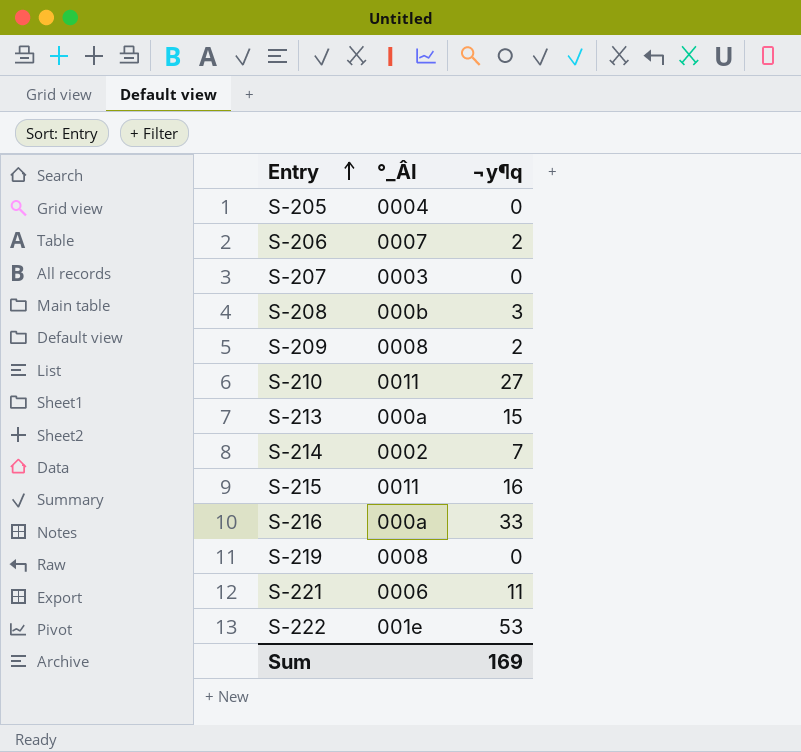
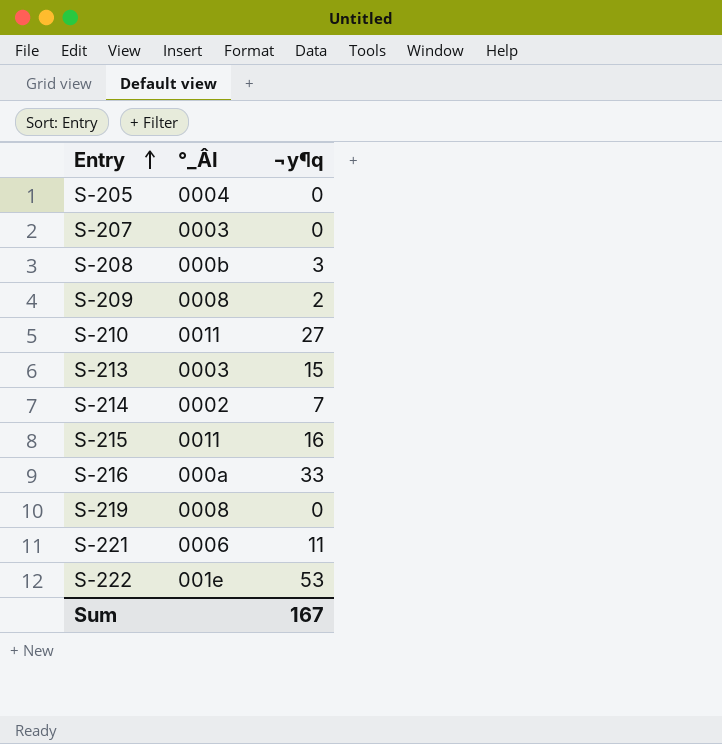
row S-206: 0007 | 2 -> none
S-213 | °_ÂI: 000a -> 0003
Sum | ¬y¶q: 169 -> 167

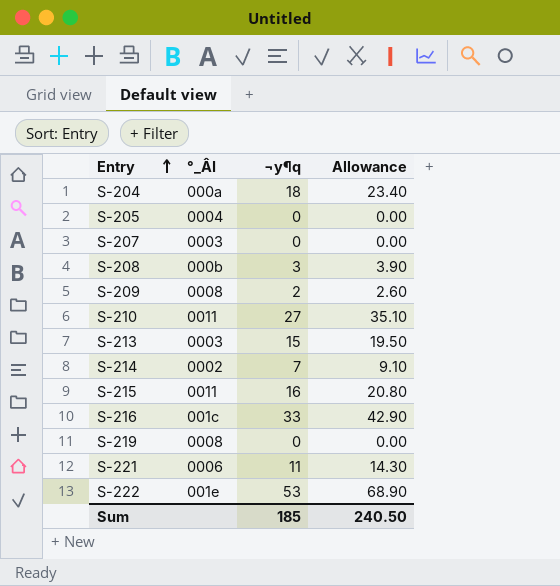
column Allowance | formula: none -> [¬y¶q] * 1.3
row S-204: none -> 000a | 18 | 23.40
S-216 | °_ÂI: 000a -> 001c
Sum | ¬y¶q: 167 -> 185

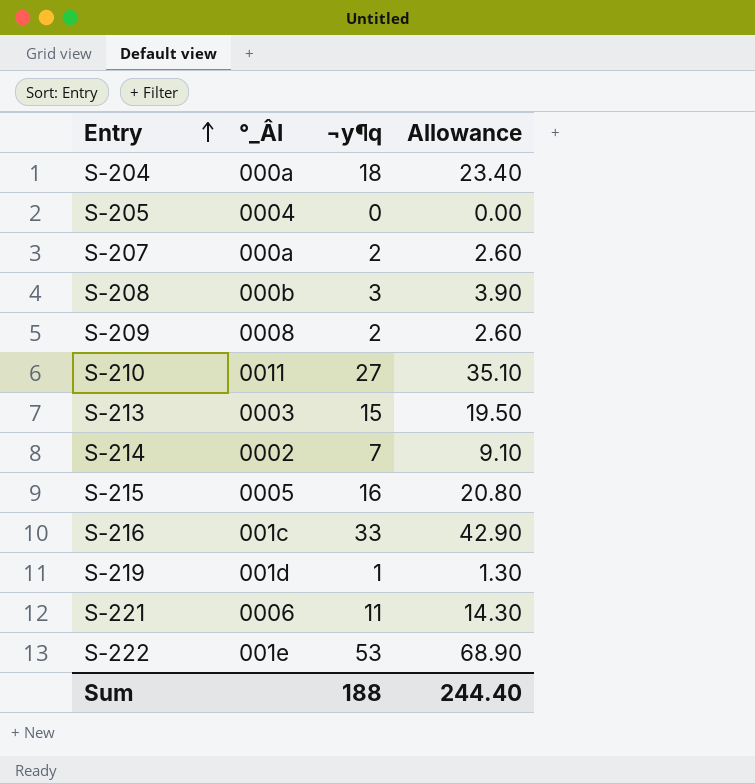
S-207 | °_ÂI: 0003 -> 000a
S-207 | ¬y¶q: 0 -> 2
S-207 | Allowance: 0.00 -> 2.60
S-215 | °_ÂI: 0011 -> 0005
S-219 | °_ÂI: 0008 -> 001d
S-219 | ¬y¶q: 0 -> 1
S-219 | Allowance: 0.00 -> 1.30
Sum | ¬y¶q: 185 -> 188
Sum | Allowance: 240.50 -> 244.40

